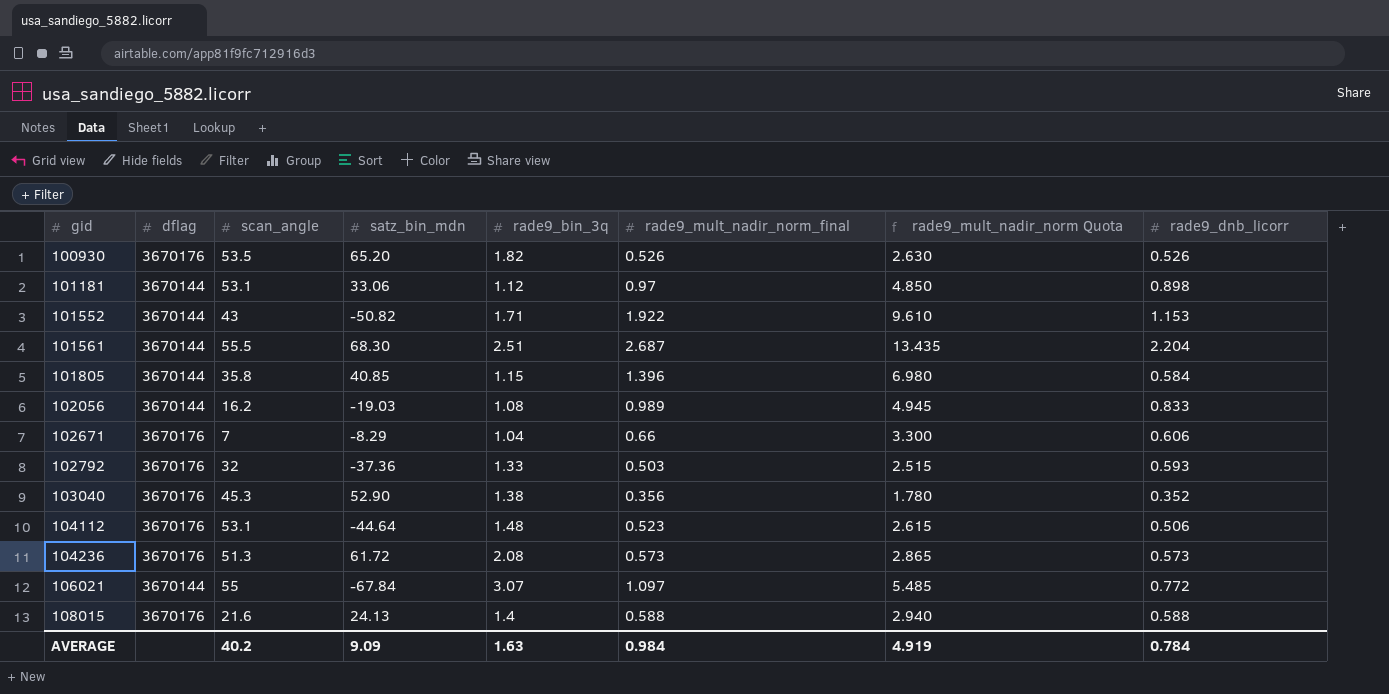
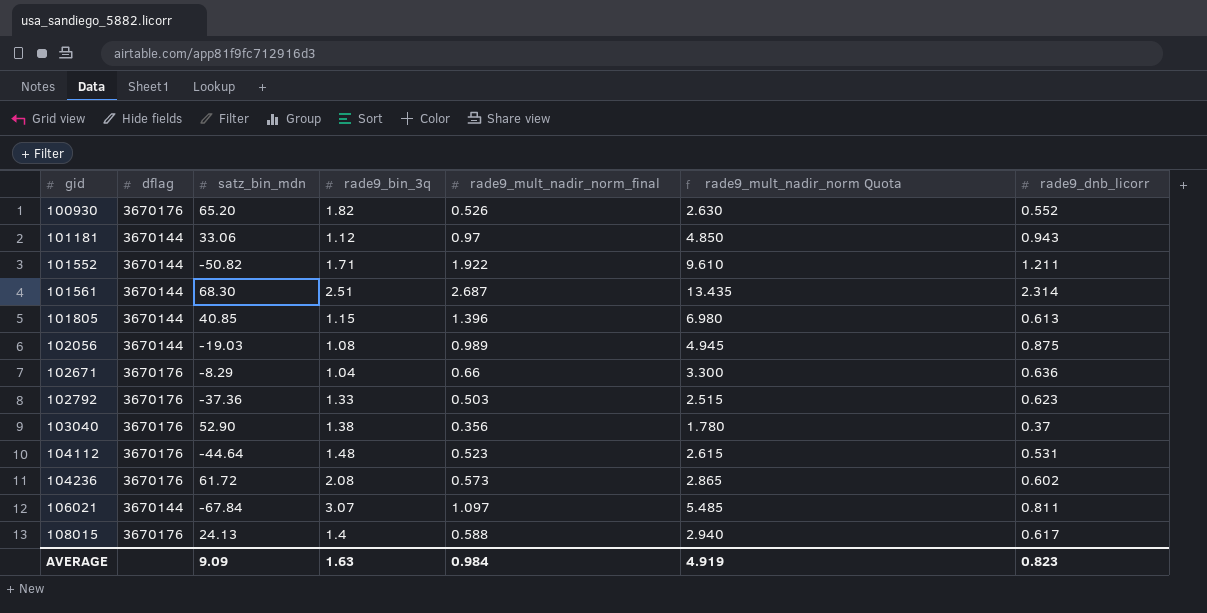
column scan_angle | position: 3 -> none
100930 | rade9_dnb_licorr: 0.526 -> 0.552
101181 | rade9_dnb_licorr: 0.898 -> 0.943
101552 | rade9_dnb_licorr: 1.153 -> 1.211
101561 | rade9_dnb_licorr: 2.204 -> 2.314
101805 | rade9_dnb_licorr: 0.584 -> 0.613
102056 | rade9_dnb_licorr: 0.833 -> 0.875
102671 | rade9_dnb_licorr: 0.606 -> 0.636
102792 | rade9_dnb_licorr: 0.593 -> 0.623
103040 | rade9_dnb_licorr: 0.352 -> 0.37
104112 | rade9_dnb_licorr: 0.506 -> 0.531
104236 | rade9_dnb_licorr: 0.573 -> 0.602
106021 | rade9_dnb_licorr: 0.772 -> 0.811
108015 | rade9_dnb_licorr: 0.588 -> 0.617
AVERAGE | rade9_dnb_licorr: 0.784 -> 0.823

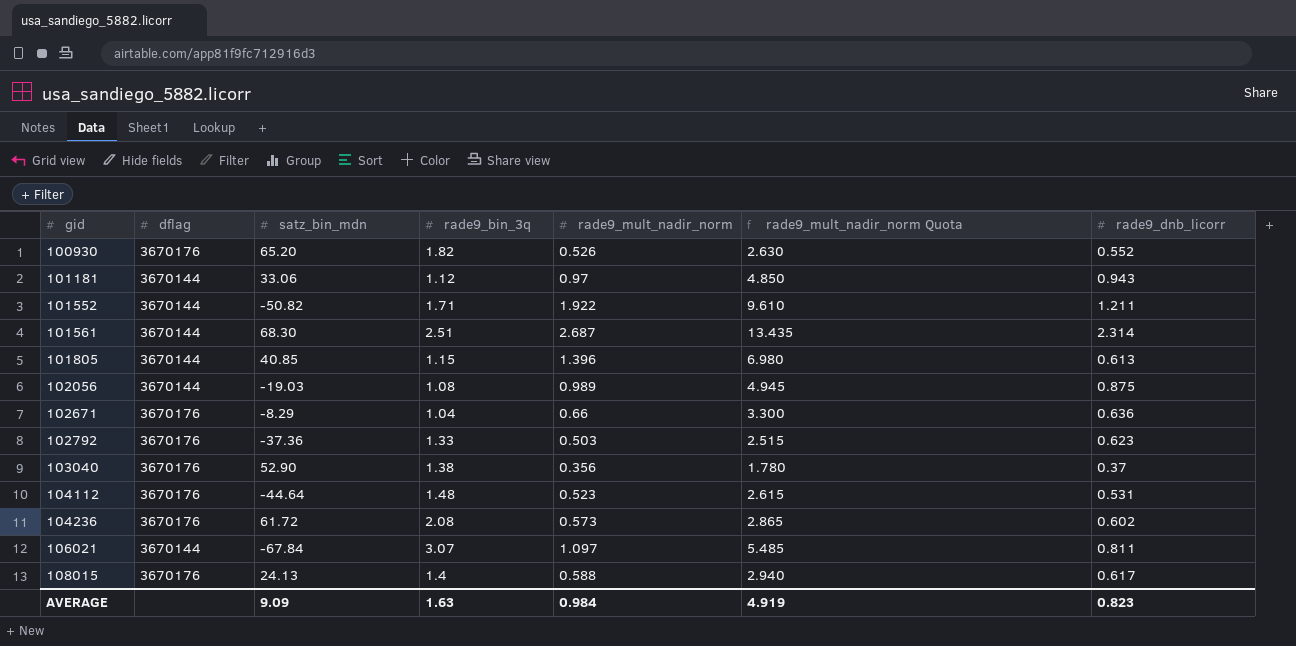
column name: rade9_mult_nadir_norm_final -> rade9_mult_nadir_norm

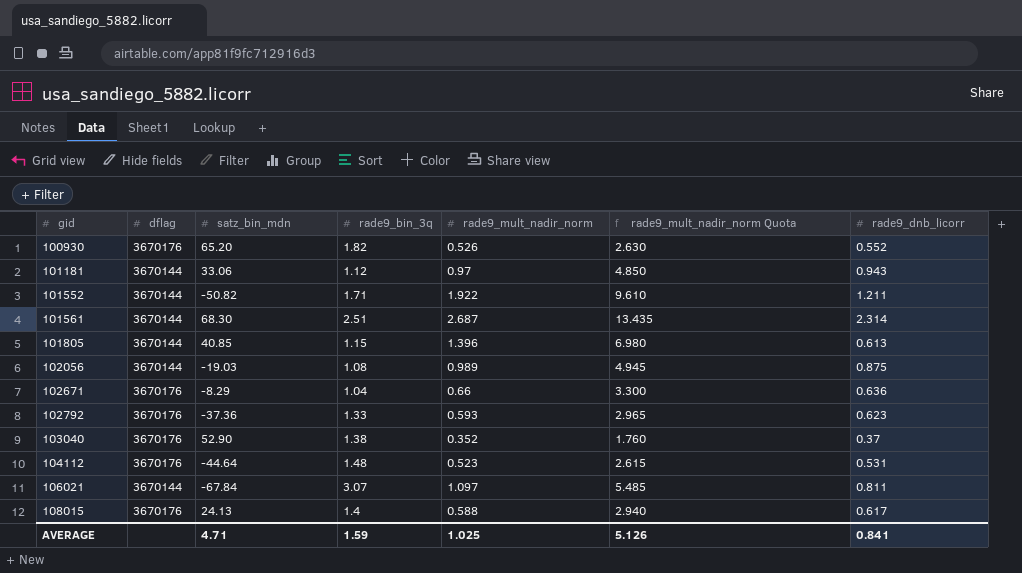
row 104236: 3670176 | 61.72 | 2.08 | 0.573 | 2.865 | 0.602 -> none
102792 | rade9_mult_nadir_norm: 0.503 -> 0.593
102792 | rade9_mult_nadir_norm Quota: 2.515 -> 2.965
103040 | rade9_mult_nadir_norm: 0.356 -> 0.352
103040 | rade9_mult_nadir_norm Quota: 1.780 -> 1.760
AVERAGE | satz_bin_mdn: 9.09 -> 4.71
AVERAGE | rade9_bin_3q: 1.63 -> 1.59
AVERAGE | rade9_mult_nadir_norm: 0.984 -> 1.025
AVERAGE | rade9_mult_nadir_norm Quota: 4.919 -> 5.126
AVERAGE | rade9_dnb_licorr: 0.823 -> 0.841

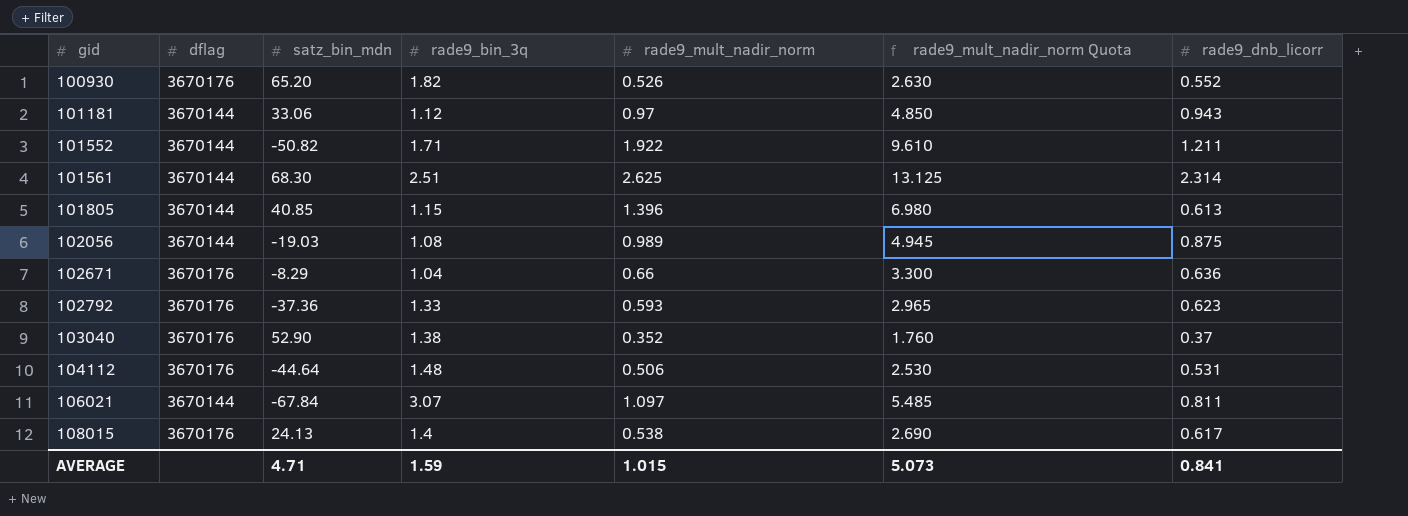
101561 | rade9_mult_nadir_norm: 2.687 -> 2.625
101561 | rade9_mult_nadir_norm Quota: 13.435 -> 13.125
104112 | rade9_mult_nadir_norm: 0.523 -> 0.506
104112 | rade9_mult_nadir_norm Quota: 2.615 -> 2.530
108015 | rade9_mult_nadir_norm: 0.588 -> 0.538
108015 | rade9_mult_nadir_norm Quota: 2.940 -> 2.690
AVERAGE | rade9_mult_nadir_norm: 1.025 -> 1.015
AVERAGE | rade9_mult_nadir_norm Quota: 5.126 -> 5.073

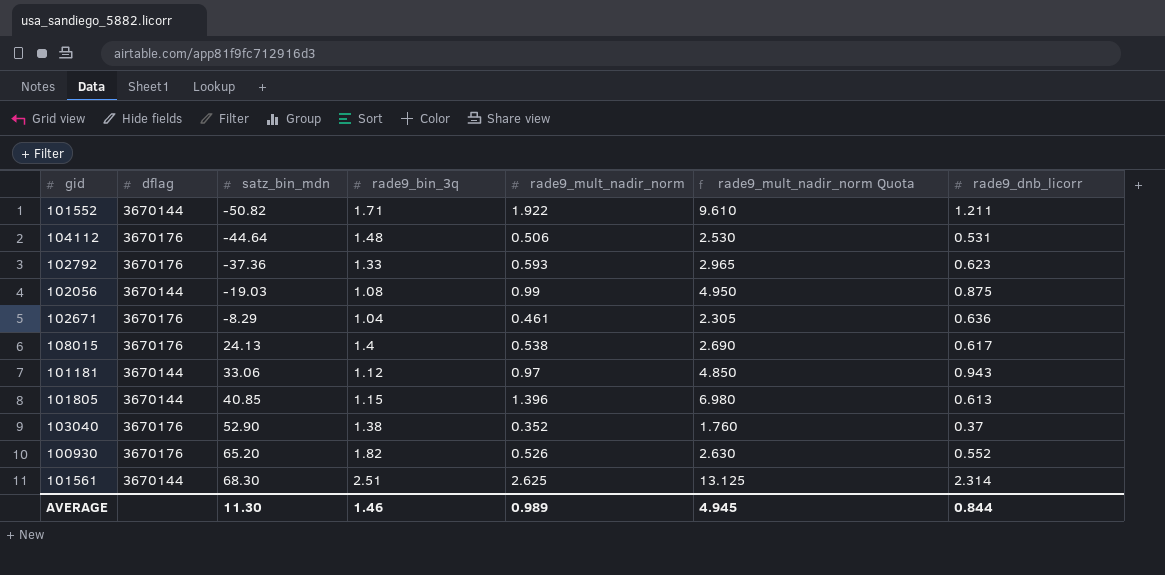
row order: gid ascending -> satz_bin_mdn ascending
row 106021: 3670144 | -67.84 | 3.07 | 1.097 | 5.485 | 0.811 -> none
102056 | rade9_mult_nadir_norm: 0.989 -> 0.99
102056 | rade9_mult_nadir_norm Quota: 4.945 -> 4.950
102671 | rade9_mult_nadir_norm: 0.66 -> 0.461
102671 | rade9_mult_nadir_norm Quota: 3.300 -> 2.305
AVERAGE | satz_bin_mdn: 4.71 -> 11.30
AVERAGE | rade9_bin_3q: 1.59 -> 1.46
AVERAGE | rade9_mult_nadir_norm: 1.015 -> 0.989
AVERAGE | rade9_mult_nadir_norm Quota: 5.073 -> 4.945
AVERAGE | rade9_dnb_licorr: 0.841 -> 0.844

